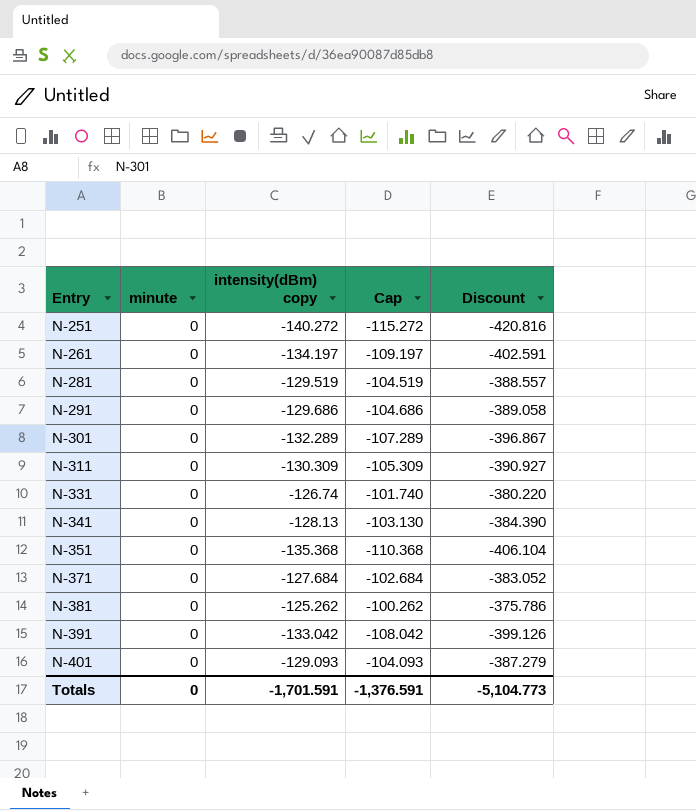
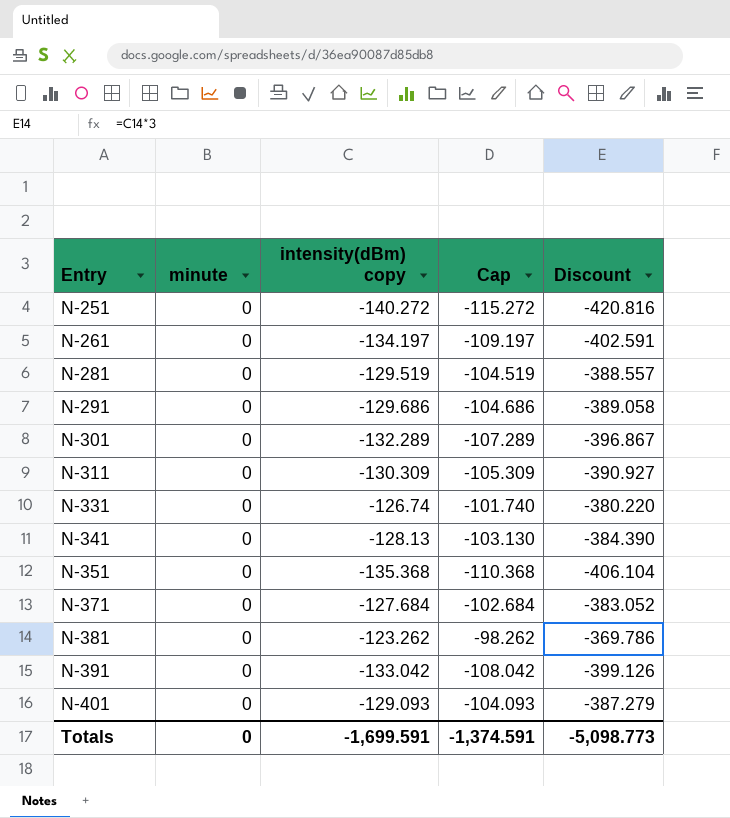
N-381 | intensity(dBm) copy: -125.262 -> -123.262
N-381 | Cap: -100.262 -> -98.262
N-381 | Discount: -375.786 -> -369.786
Totals | intensity(dBm) copy: -1,701.591 -> -1,699.591
Totals | Cap: -1,376.591 -> -1,374.591
Totals | Discount: -5,104.773 -> -5,098.773

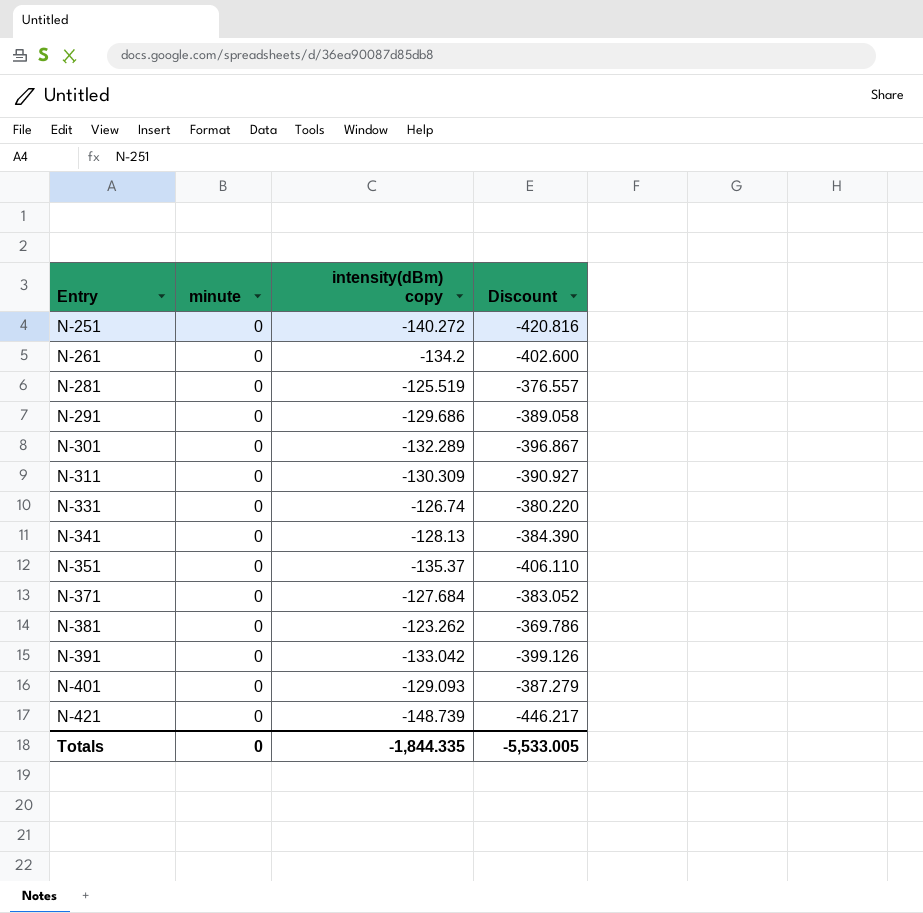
column Cap | formula: [intensity(dBm) copy] + 25 -> none
N-261 | intensity(dBm) copy: -134.197 -> -134.2
N-261 | Discount: -402.591 -> -402.600
N-281 | intensity(dBm) copy: -129.519 -> -125.519
N-281 | Discount: -388.557 -> -376.557
N-351 | intensity(dBm) copy: -135.368 -> -135.37
N-351 | Discount: -406.104 -> -406.110
row N-421: none -> 0 | -148.739 | -446.217
Totals | intensity(dBm) copy: -1,699.591 -> -1,844.335
Totals | Discount: -5,098.773 -> -5,533.005

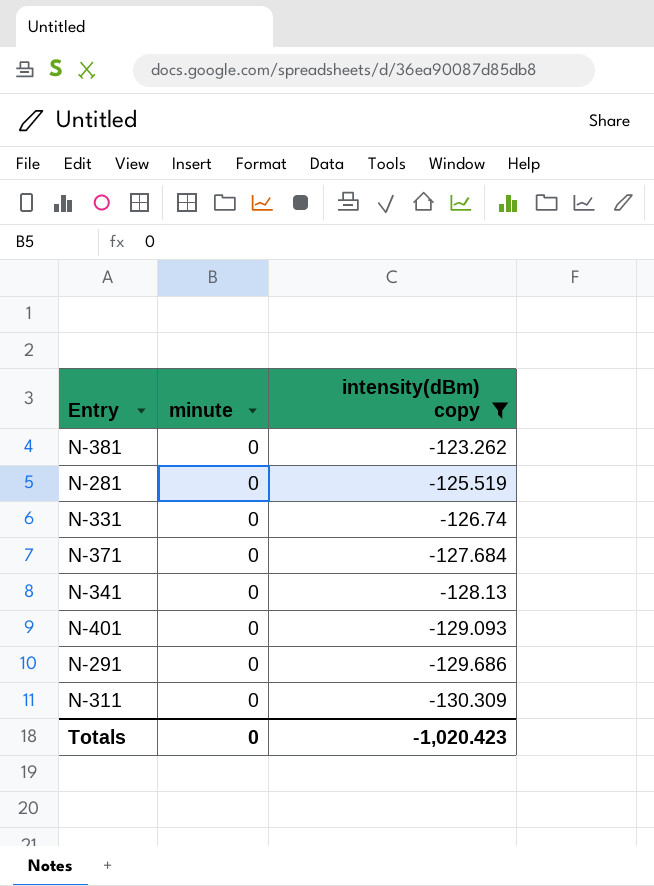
filter: none -> intensity(dBm) copy >= -130.309
row order: Entry ascending -> intensity(dBm) copy descending
column Discount | formula: [intensity(dBm) copy] * 3 -> none
Totals | intensity(dBm) copy: -1,844.335 -> -1,020.423

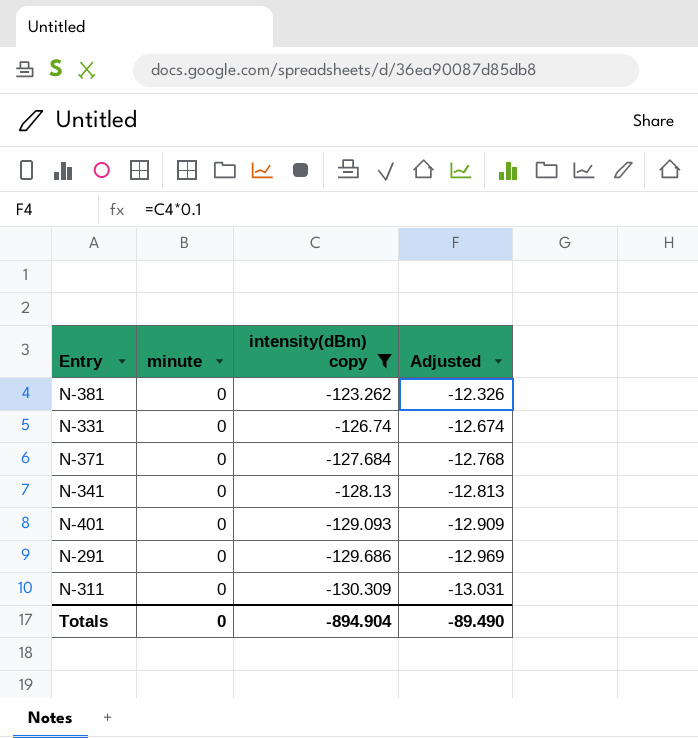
column Adjusted | formula: none -> [intensity(dBm) copy] * 0.1
row N-281: 0 | -125.519 -> none
Totals | intensity(dBm) copy: -1,020.423 -> -894.904

